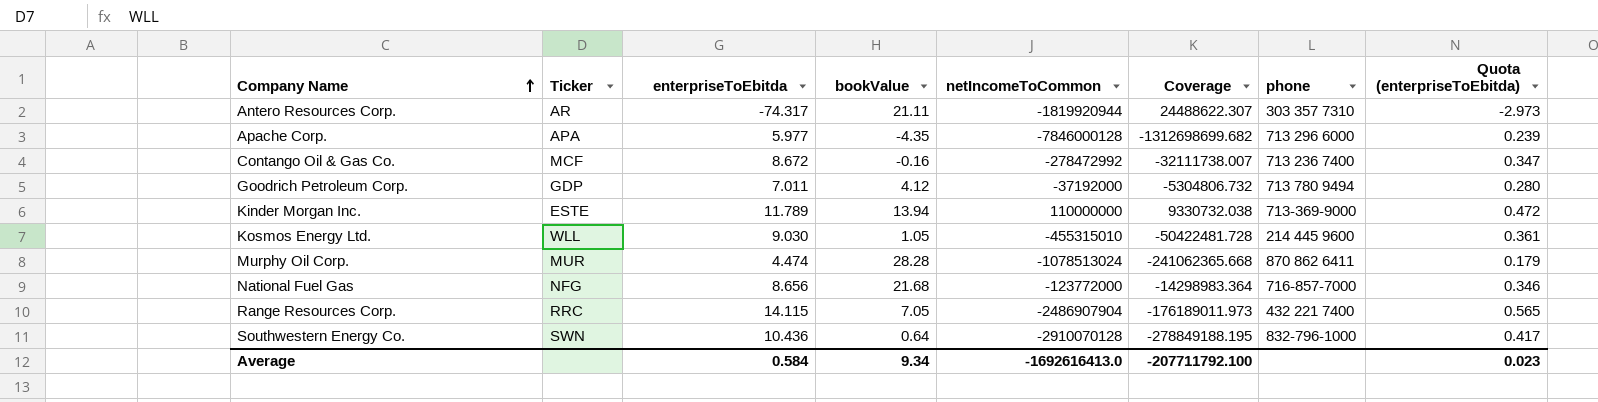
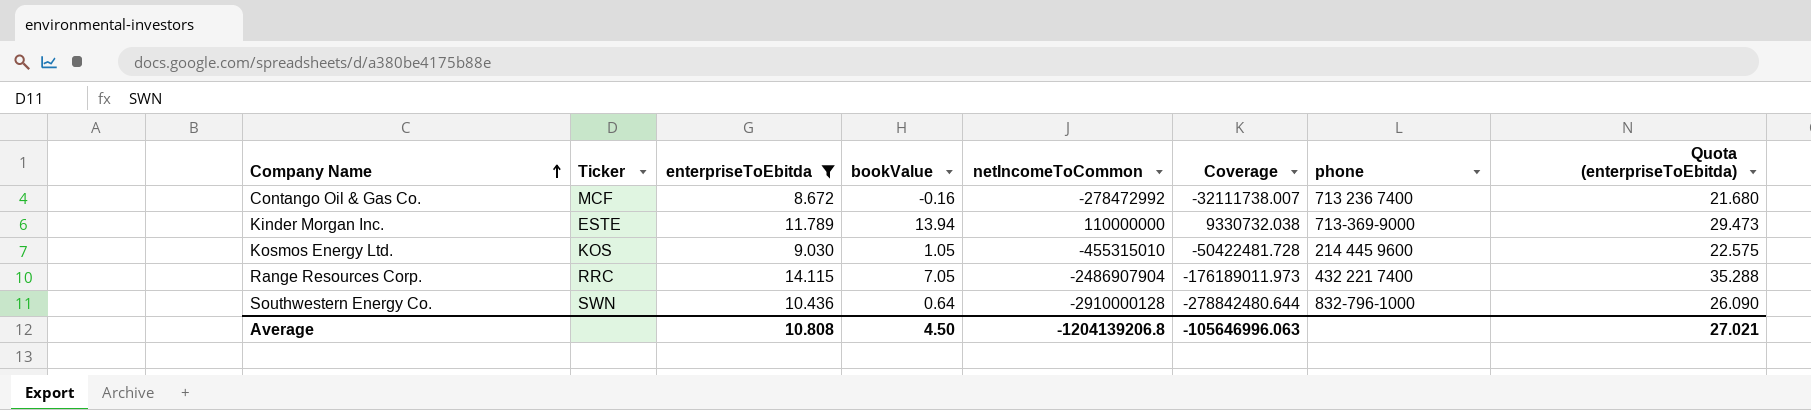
filter: none -> enterpriseToEbitda >= 8.672
column Quota (enterpriseToEbitda) | formula: [enterpriseToEbitda] * 0.04 -> [enterpriseToEbitda] * 2.5
Kosmos Energy Ltd. | Ticker: WLL -> KOS
Southwestern Energy Co. | netIncomeToCommon: -2910070128 -> -2910000128
Southwestern Energy Co. | Coverage: -278849188.195 -> -278842480.644
Average | enterpriseToEbitda: 0.584 -> 10.808
Average | bookValue: 9.34 -> 4.50
Average | netIncomeToCommon: -1692616413.0 -> -1204139206.8
Average | Coverage: -207711792.100 -> -105646996.063
Average | Quota (enterpriseToEbitda): 0.023 -> 27.021

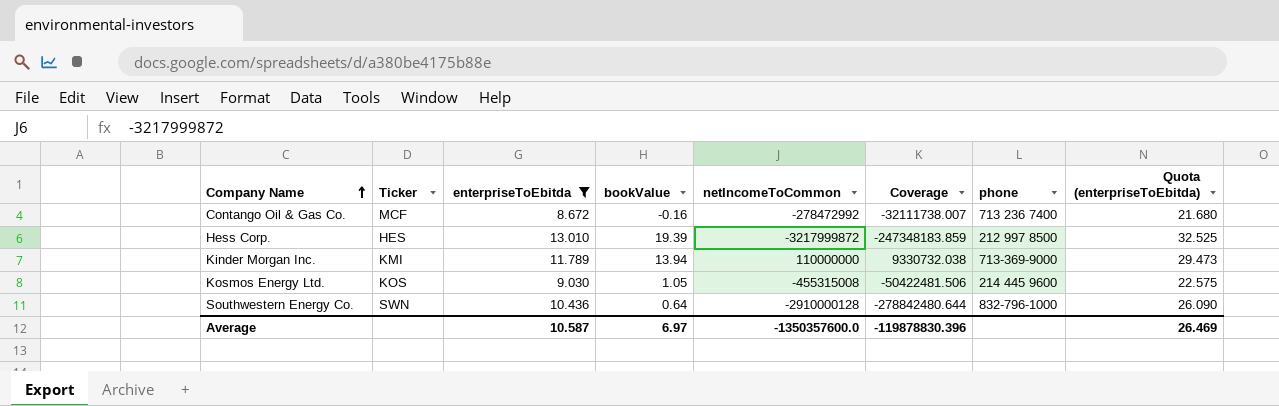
row Range Resources Corp.: RRC | 14.115 | 7.05 | -2486907904 | -176189011.973 | 432 221 7400 | 35.288 -> none
row Hess Corp.: none -> HES | 13.010 | 19.39 | -3217999872 | -247348183.859 | 212 997 8500 | 32.525
Kinder Morgan Inc. | Ticker: ESTE -> KMI
Kosmos Energy Ltd. | netIncomeToCommon: -455315010 -> -455315008
Kosmos Energy Ltd. | Coverage: -50422481.728 -> -50422481.506
Average | enterpriseToEbitda: 10.808 -> 10.587
Average | bookValue: 4.50 -> 6.97
Average | netIncomeToCommon: -1204139206.8 -> -1350357600.0
Average | Coverage: -105646996.063 -> -119878830.396
Average | Quota (enterpriseToEbitda): 27.021 -> 26.469

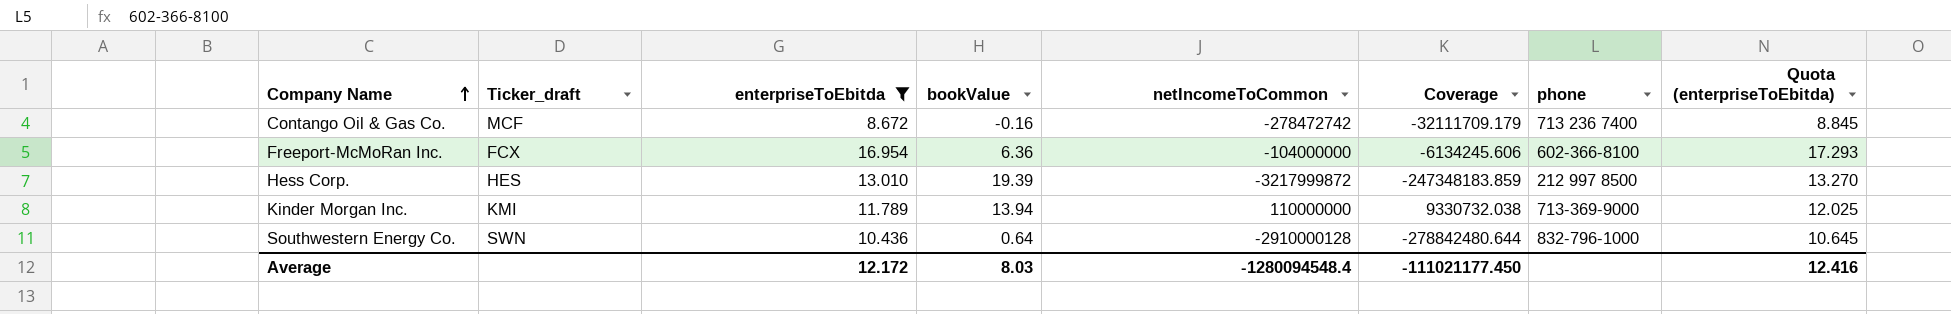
column name: Ticker -> Ticker_draft
column Quota (enterpriseToEbitda) | formula: [enterpriseToEbitda] * 2.5 -> [enterpriseToEbitda] * 1.02
row Kosmos Energy Ltd.: KOS | 9.030 | 1.05 | -455315008 | -50422481.506 | 214 445 9600 | 22.575 -> none
Contango Oil & Gas Co. | netIncomeToCommon: -278472992 -> -278472742
Contango Oil & Gas Co. | Coverage: -32111738.007 -> -32111709.179
row Freeport-McMoRan Inc.: none -> FCX | 16.954 | 6.36 | -104000000 | -6134245.606 | 602-366-8100 | 17.293
Average | enterpriseToEbitda: 10.587 -> 12.172
Average | bookValue: 6.97 -> 8.03
Average | netIncomeToCommon: -1350357600.0 -> -1280094548.4
Average | Coverage: -119878830.396 -> -111021177.450
Average | Quota (enterpriseToEbitda): 26.469 -> 12.416

